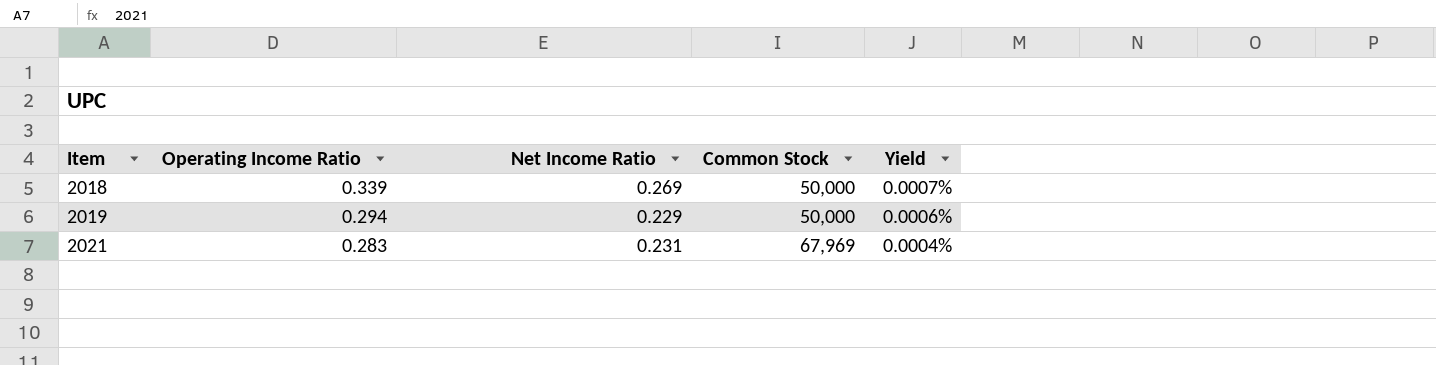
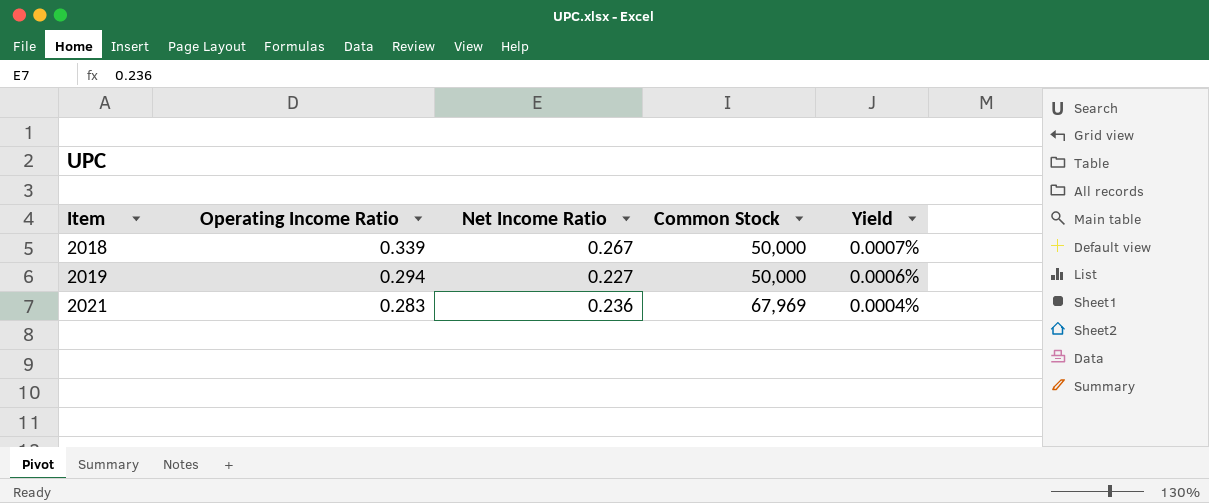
2018 | Net Income Ratio: 0.269 -> 0.267
2019 | Net Income Ratio: 0.229 -> 0.227
2021 | Net Income Ratio: 0.231 -> 0.236

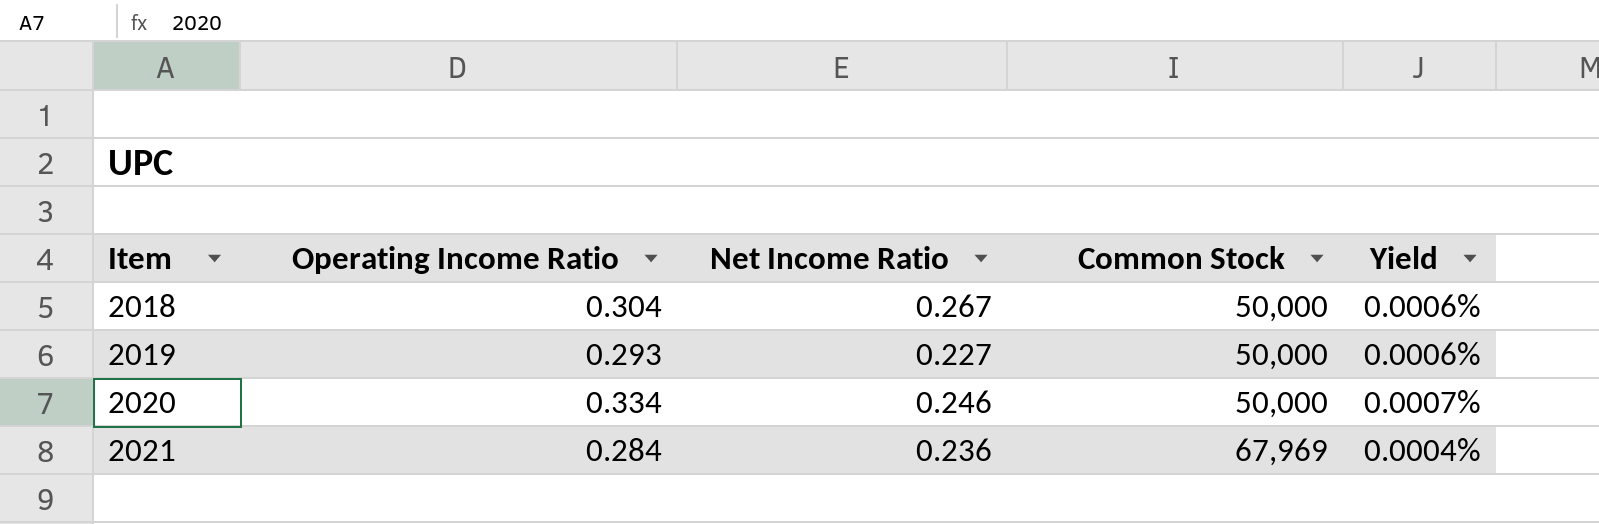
2018 | Operating Income Ratio: 0.339 -> 0.304
2018 | Yield: 0.0007% -> 0.0006%
2019 | Operating Income Ratio: 0.294 -> 0.293
row 2020: none -> 0.334 | 0.246 | 50,000 | 0.0007%
2021 | Operating Income Ratio: 0.283 -> 0.284

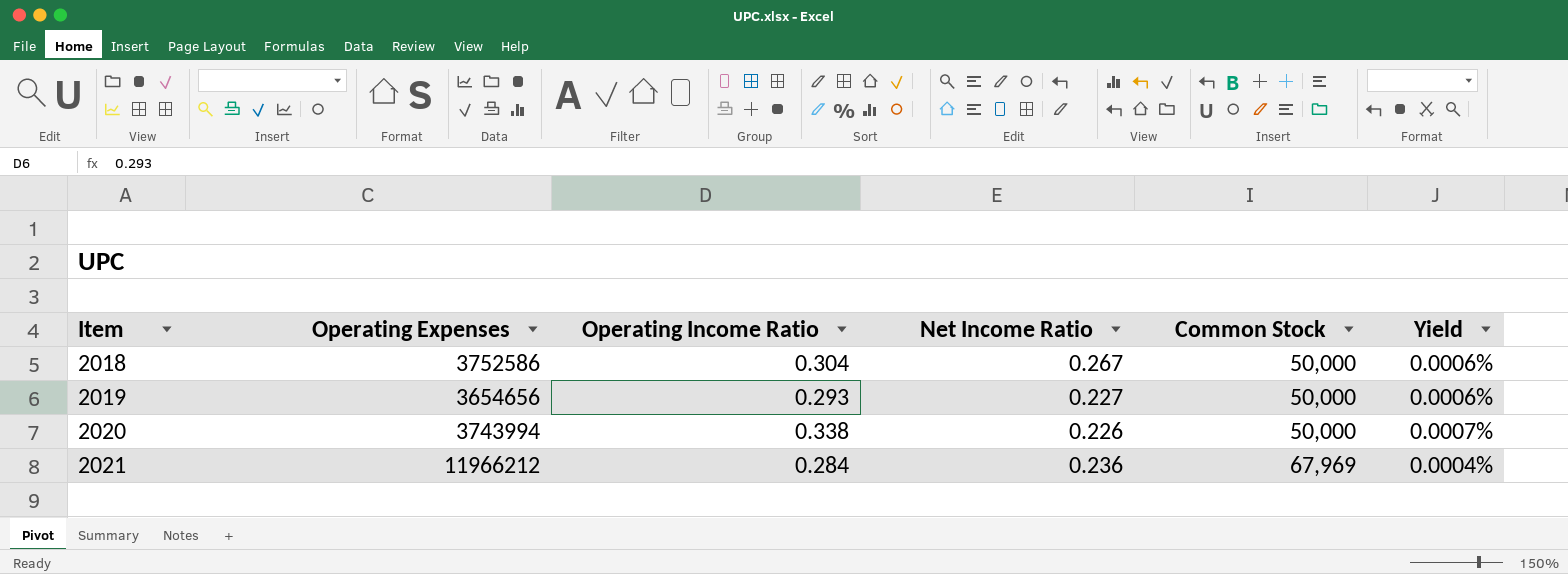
column Operating Expenses | position: none -> 2
2020 | Operating Income Ratio: 0.334 -> 0.338
2020 | Net Income Ratio: 0.246 -> 0.226

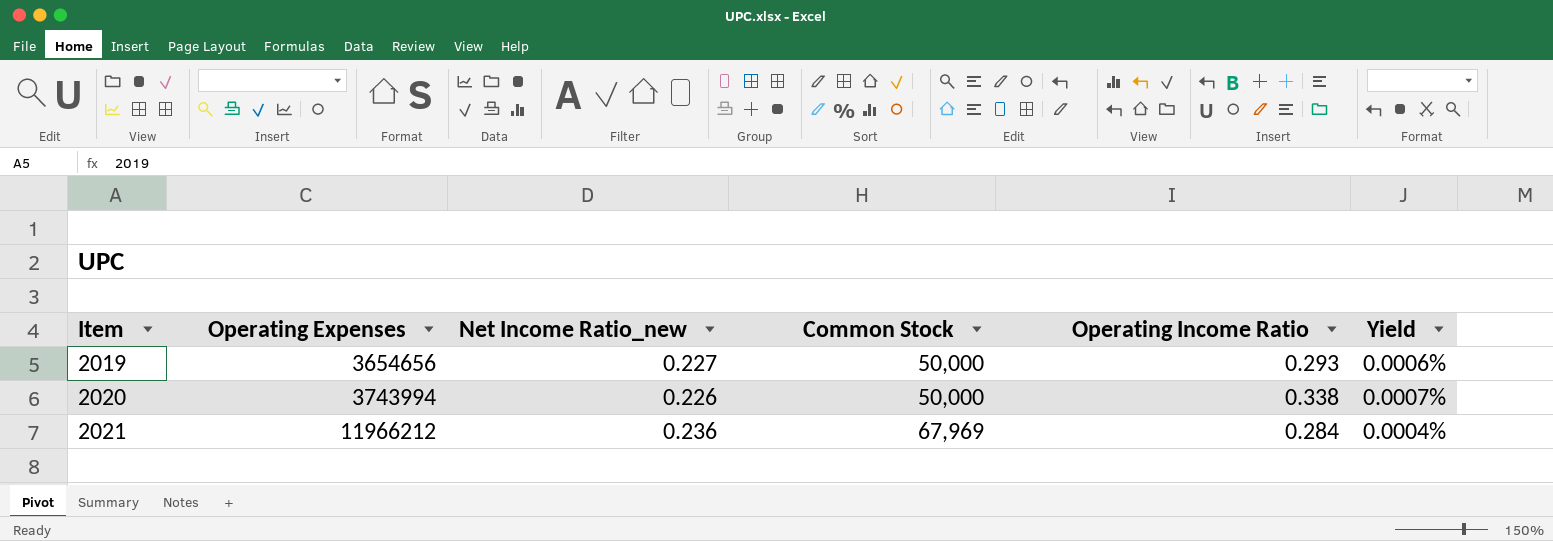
column name: Net Income Ratio -> Net Income Ratio_new
column Operating Income Ratio | position: 3 -> 5
row 2018: 3752586 | 0.304 | 0.267 | 50,000 | 0.0006% -> none

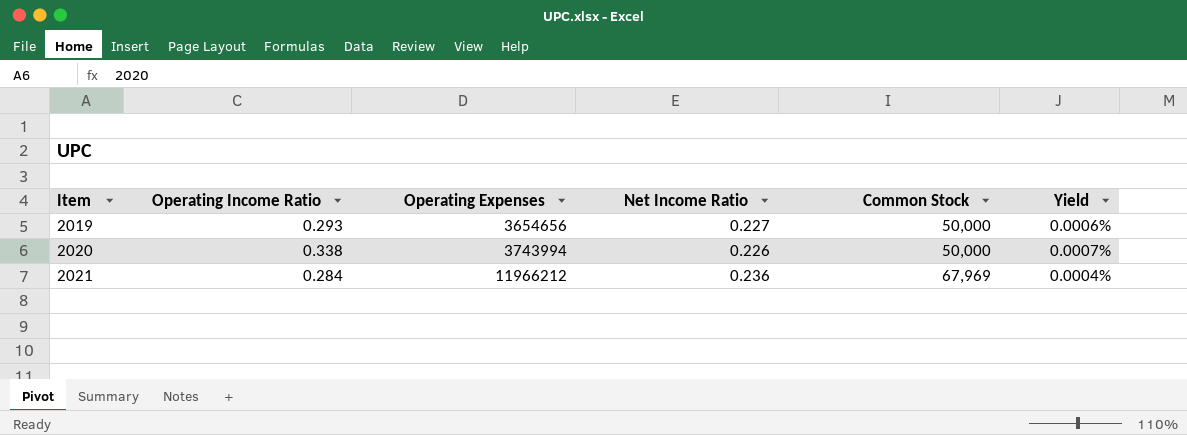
column Operating Income Ratio | position: 5 -> 2
column name: Net Income Ratio_new -> Net Income Ratio

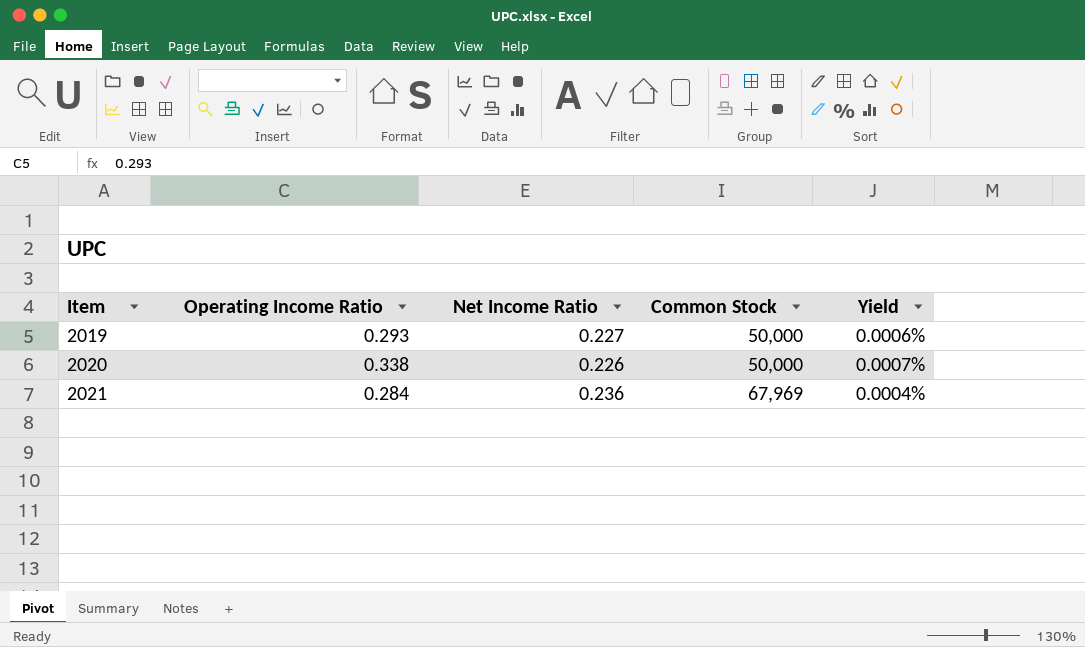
column Operating Expenses | position: 3 -> none

